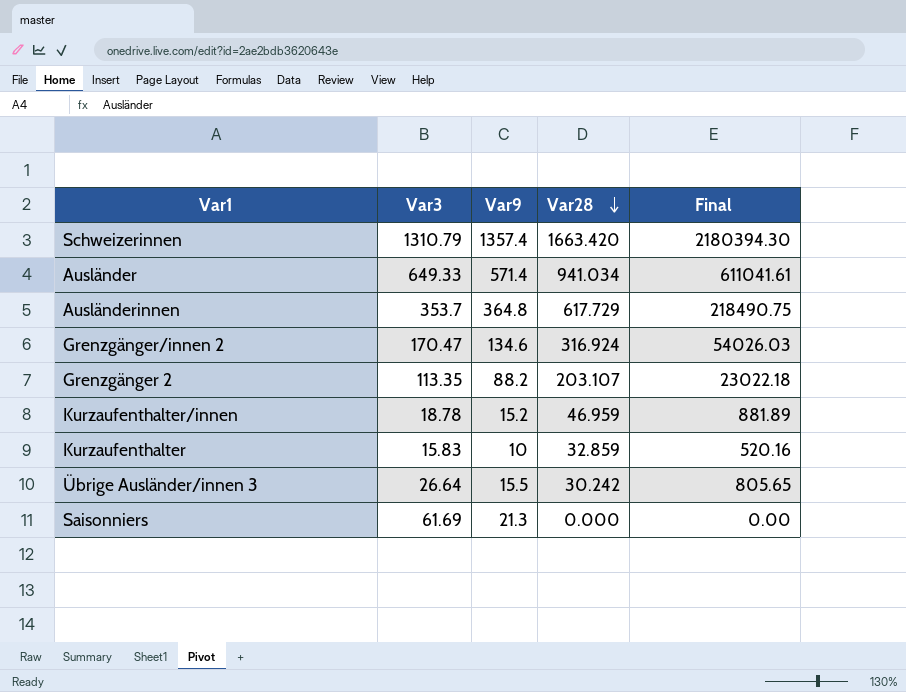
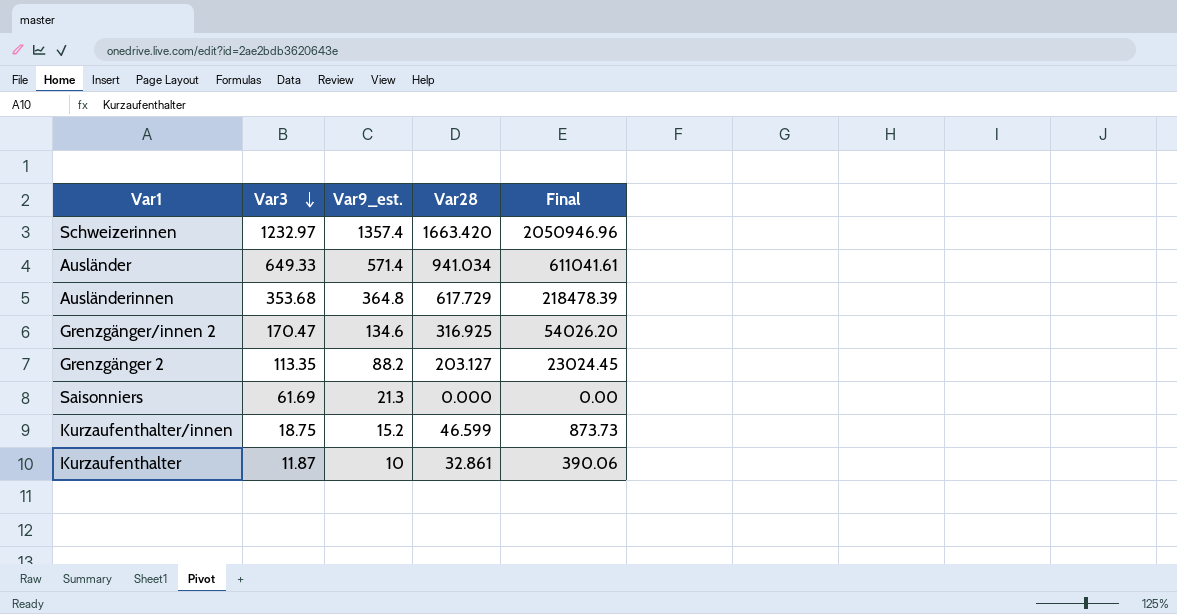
row order: Var28 descending -> Var3 descending
column name: Var9 -> Var9_est.
row Übrige Ausländer/innen 3: 26.64 | 15.5 | 30.242 | 805.65 -> none
Schweizerinnen | Var3: 1310.79 -> 1232.97
Schweizerinnen | Final: 2180394.30 -> 2050946.96
Ausländerinnen | Var3: 353.7 -> 353.68
Ausländerinnen | Final: 218490.75 -> 218478.39
Grenzgänger/innen 2 | Var28: 316.924 -> 316.925
Grenzgänger/innen 2 | Final: 54026.03 -> 54026.20
Grenzgänger 2 | Var28: 203.107 -> 203.127
Grenzgänger 2 | Final: 23022.18 -> 23024.45
Kurzaufenthalter/innen | Var3: 18.78 -> 18.75
Kurzaufenthalter/innen | Var28: 46.959 -> 46.599
Kurzaufenthalter/innen | Final: 881.89 -> 873.73
Kurzaufenthalter | Var3: 15.83 -> 11.87
Kurzaufenthalter | Var28: 32.859 -> 32.861
Kurzaufenthalter | Final: 520.16 -> 390.06

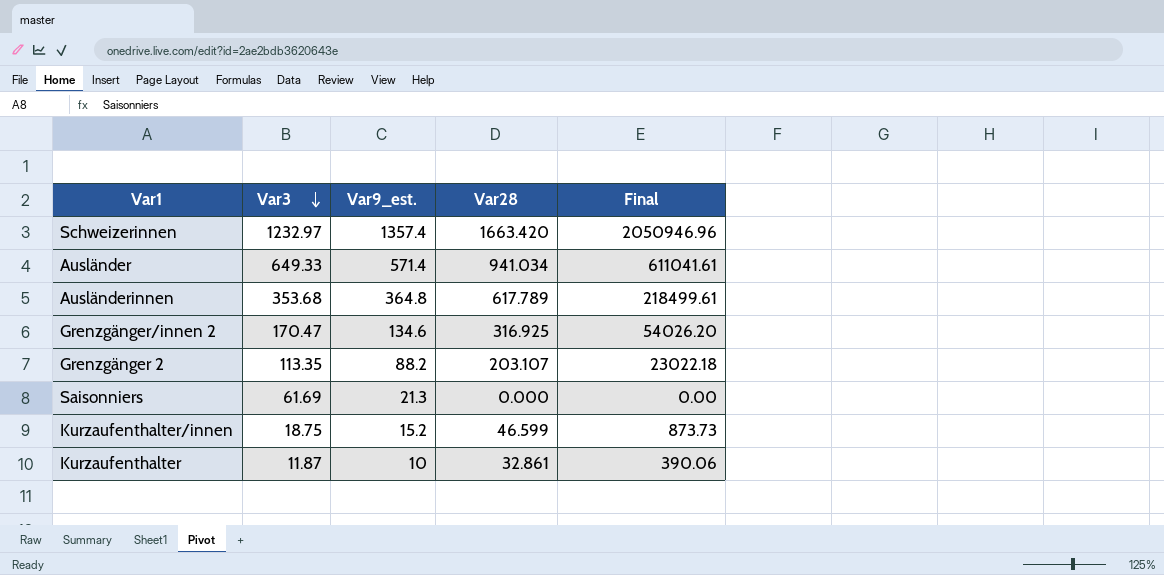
Ausländerinnen | Var28: 617.729 -> 617.789
Ausländerinnen | Final: 218478.39 -> 218499.61
Grenzgänger 2 | Var28: 203.127 -> 203.107
Grenzgänger 2 | Final: 23024.45 -> 23022.18

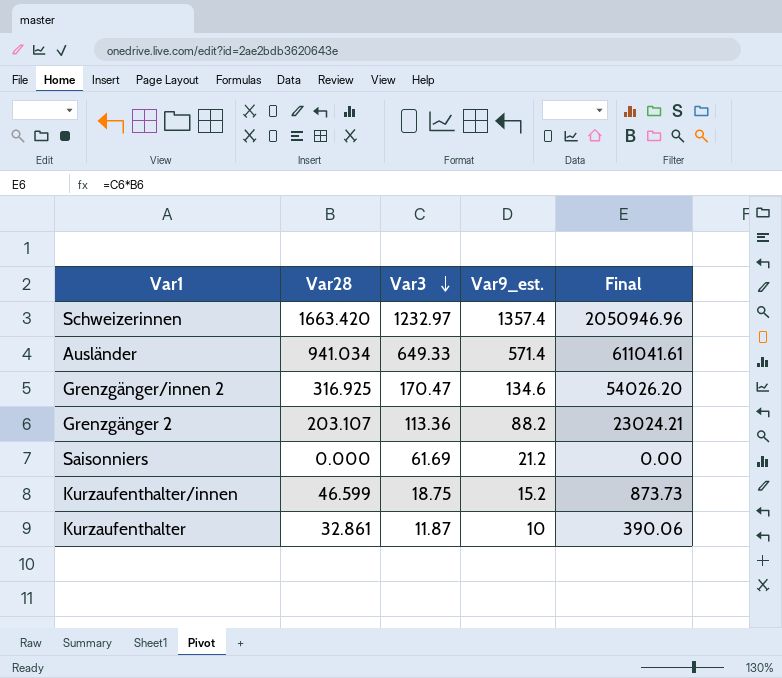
column Var28 | position: 4 -> 2
row Ausländerinnen: 353.68 | 364.8 | 617.789 | 218499.61 -> none
Grenzgänger 2 | Var3: 113.35 -> 113.36
Grenzgänger 2 | Final: 23022.18 -> 23024.21
Saisonniers | Var9_est.: 21.3 -> 21.2

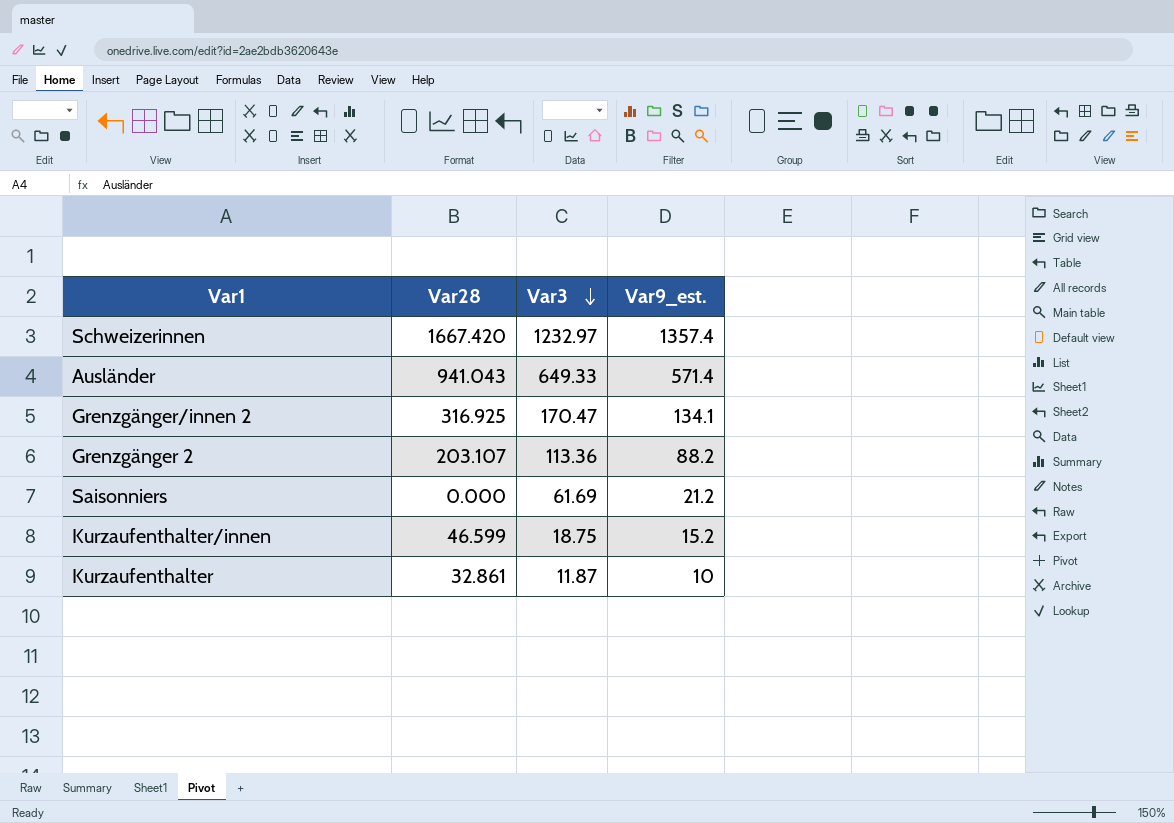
column Final | formula: [Var28] * [Var3] -> none
Schweizerinnen | Var28: 1663.420 -> 1667.420
Ausländer | Var28: 941.034 -> 941.043
Grenzgänger/innen 2 | Var9_est.: 134.6 -> 134.1

